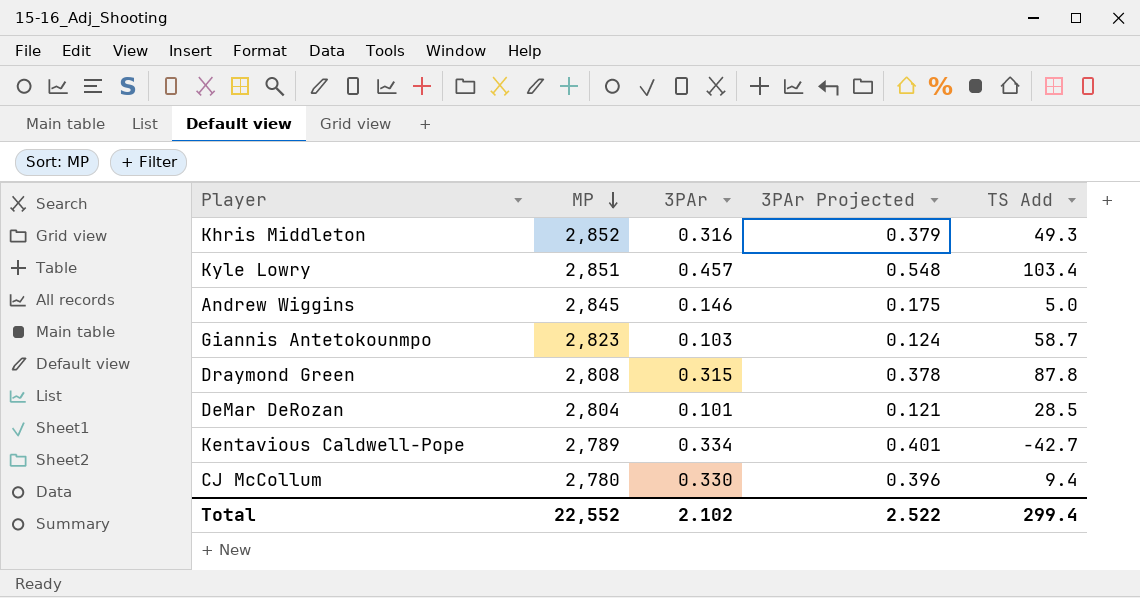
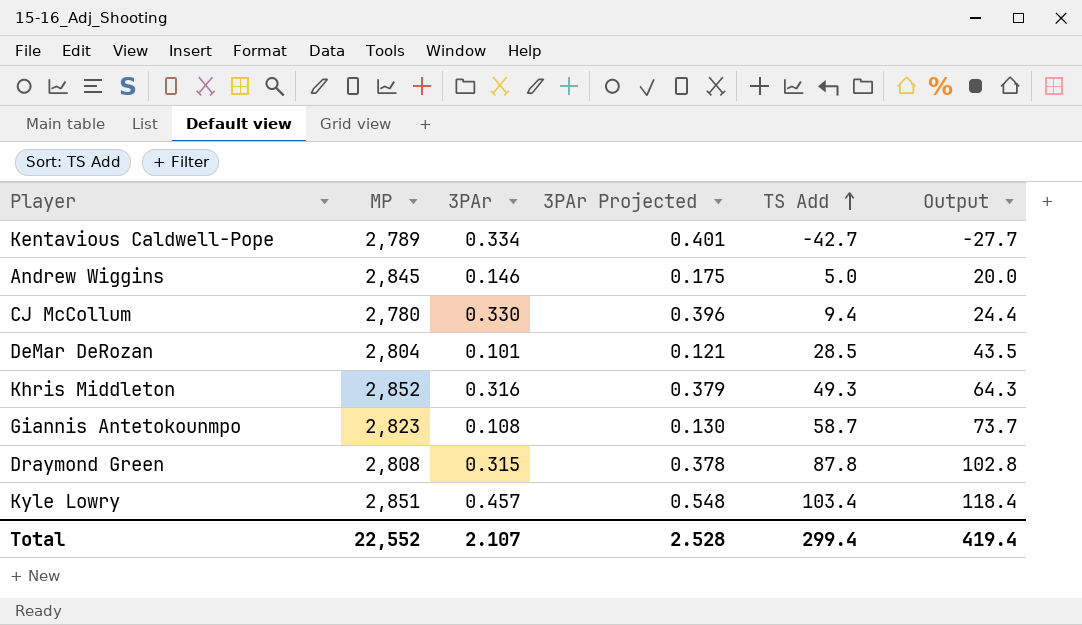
row order: MP descending -> TS Add ascending
column Output | formula: none -> [TS Add] + 15
Giannis Antetokounmpo | 3PAr: 0.103 -> 0.108
Giannis Antetokounmpo | 3PAr Projected: 0.124 -> 0.130
Total | 3PAr: 2.102 -> 2.107
Total | 3PAr Projected: 2.522 -> 2.528

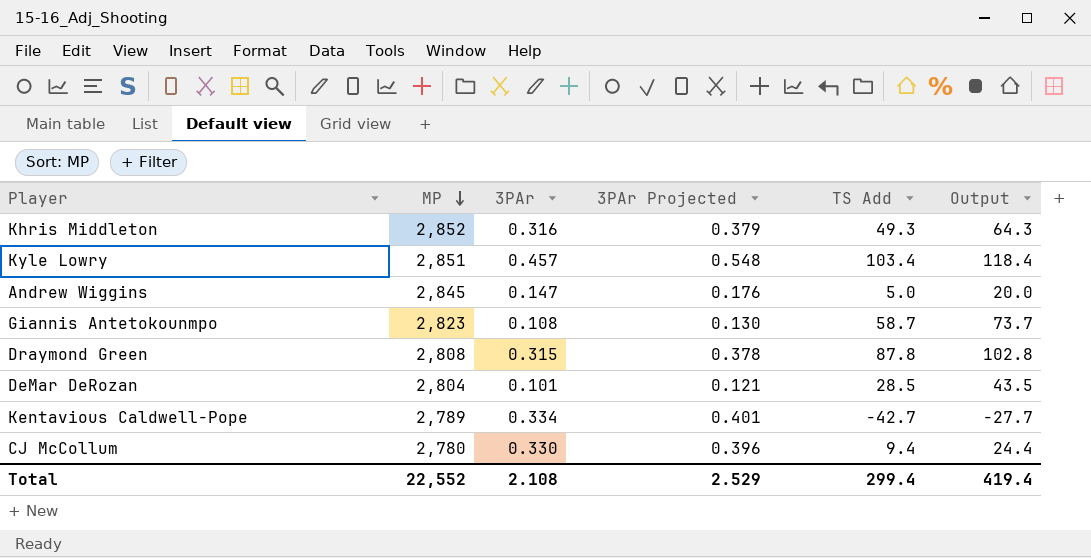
row order: TS Add ascending -> MP descending
Andrew Wiggins | 3PAr: 0.146 -> 0.147
Andrew Wiggins | 3PAr Projected: 0.175 -> 0.176
Total | 3PAr: 2.107 -> 2.108
Total | 3PAr Projected: 2.528 -> 2.529

